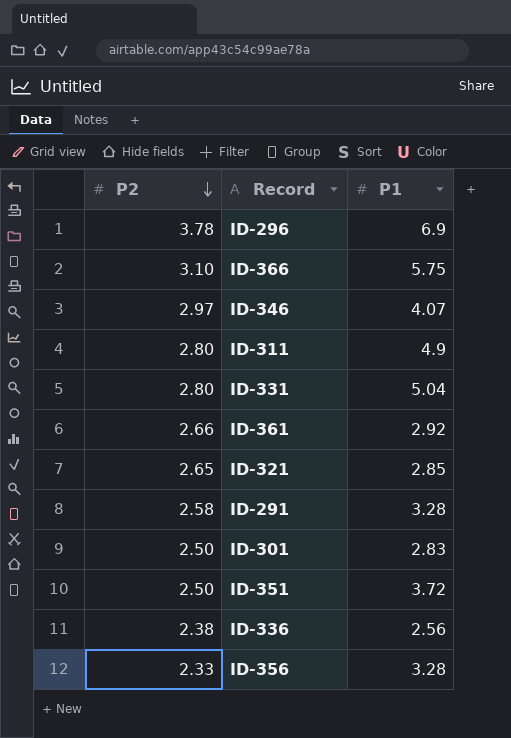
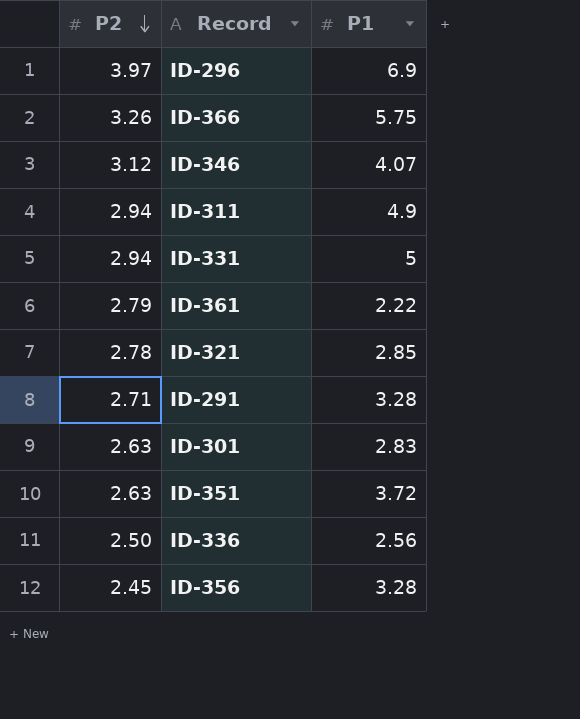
ID-296 | P2: 3.78 -> 3.97
ID-366 | P2: 3.10 -> 3.26
ID-346 | P2: 2.97 -> 3.12
ID-311 | P2: 2.80 -> 2.94
ID-331 | P2: 2.80 -> 2.94
ID-331 | P1: 5.04 -> 5
ID-361 | P2: 2.66 -> 2.79
ID-361 | P1: 2.92 -> 2.22
ID-321 | P2: 2.65 -> 2.78
ID-291 | P2: 2.58 -> 2.71
ID-301 | P2: 2.50 -> 2.63
ID-351 | P2: 2.50 -> 2.63
ID-336 | P2: 2.38 -> 2.50
ID-356 | P2: 2.33 -> 2.45

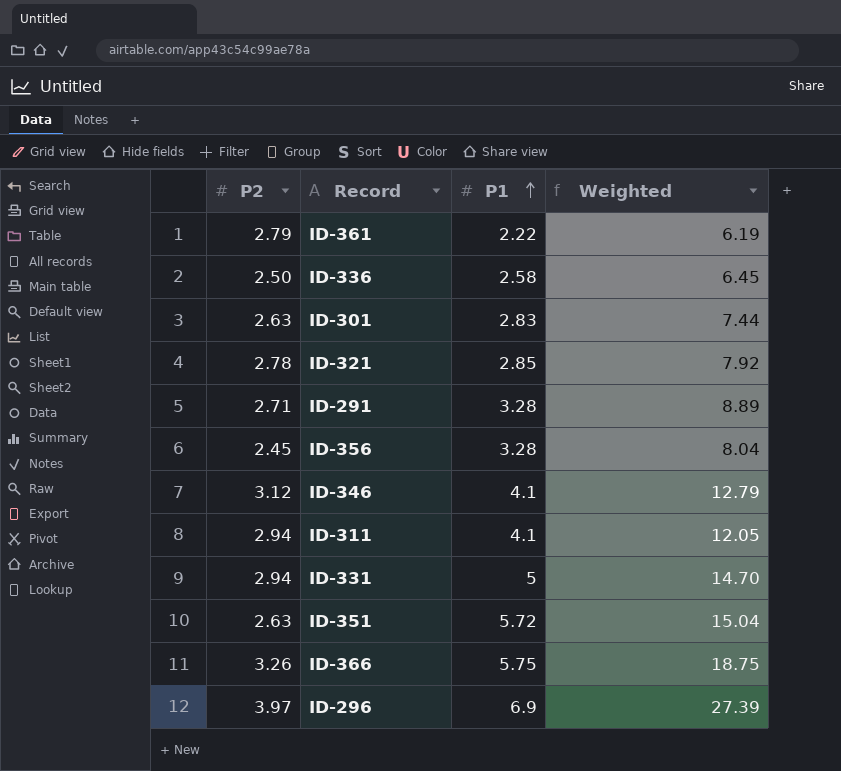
row order: P2 descending -> P1 ascending
column Weighted | formula: none -> [P2] * [P1]
ID-336 | P1: 2.56 -> 2.58
ID-346 | P1: 4.07 -> 4.1
ID-311 | P1: 4.9 -> 4.1
ID-351 | P1: 3.72 -> 5.72

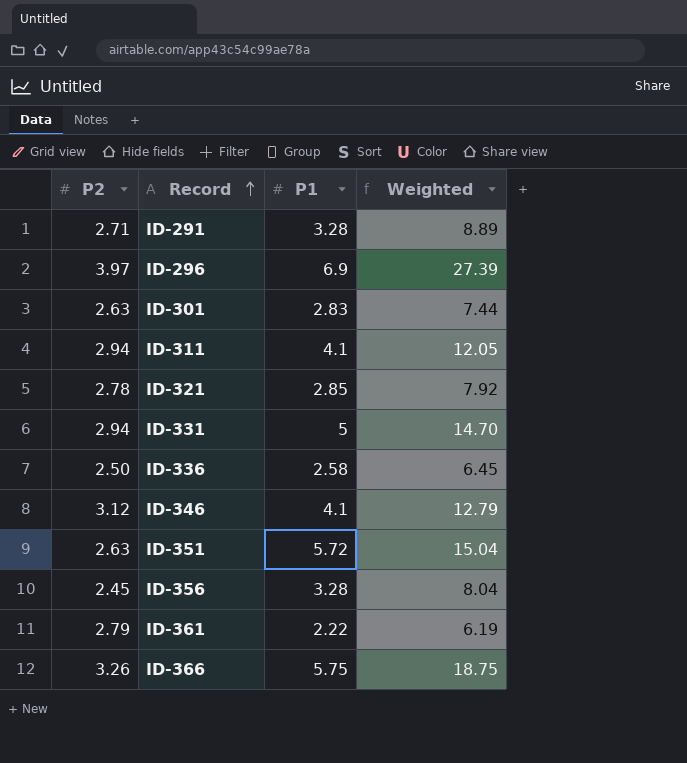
row order: P1 ascending -> Record ascending

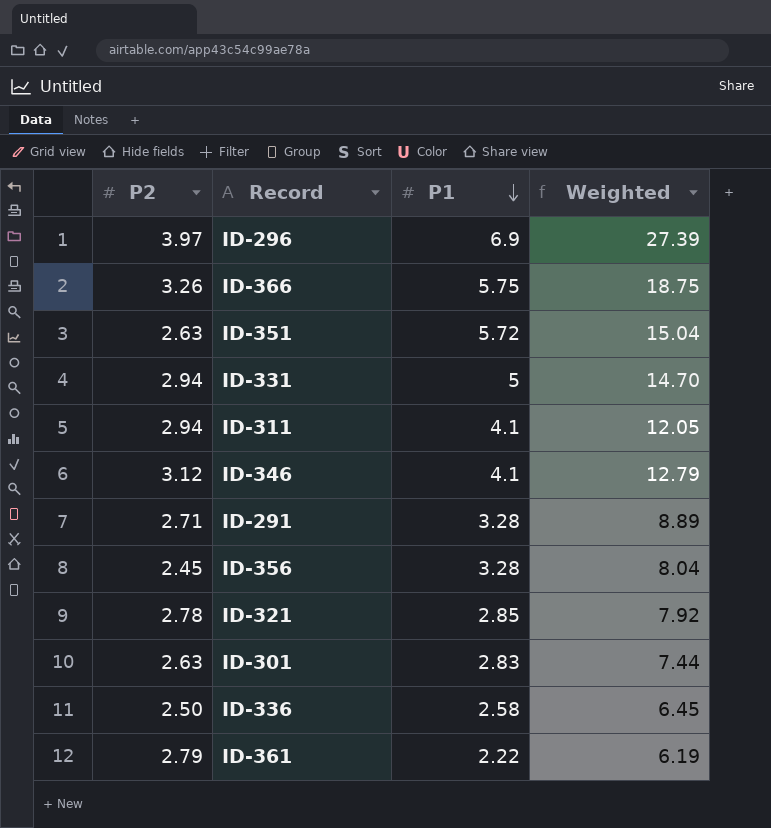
row order: Record ascending -> P1 descending

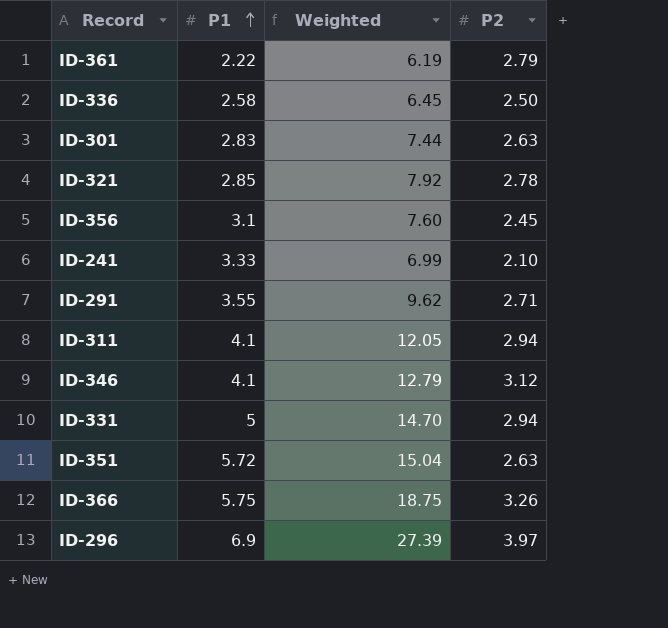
row order: P1 descending -> P1 ascending
column P2 | position: 1 -> 4
ID-356 | P1: 3.28 -> 3.1
ID-356 | Weighted: 8.04 -> 7.60
row ID-241: none -> 3.33 | 6.99 | 2.10
ID-291 | P1: 3.28 -> 3.55
ID-291 | Weighted: 8.89 -> 9.62

